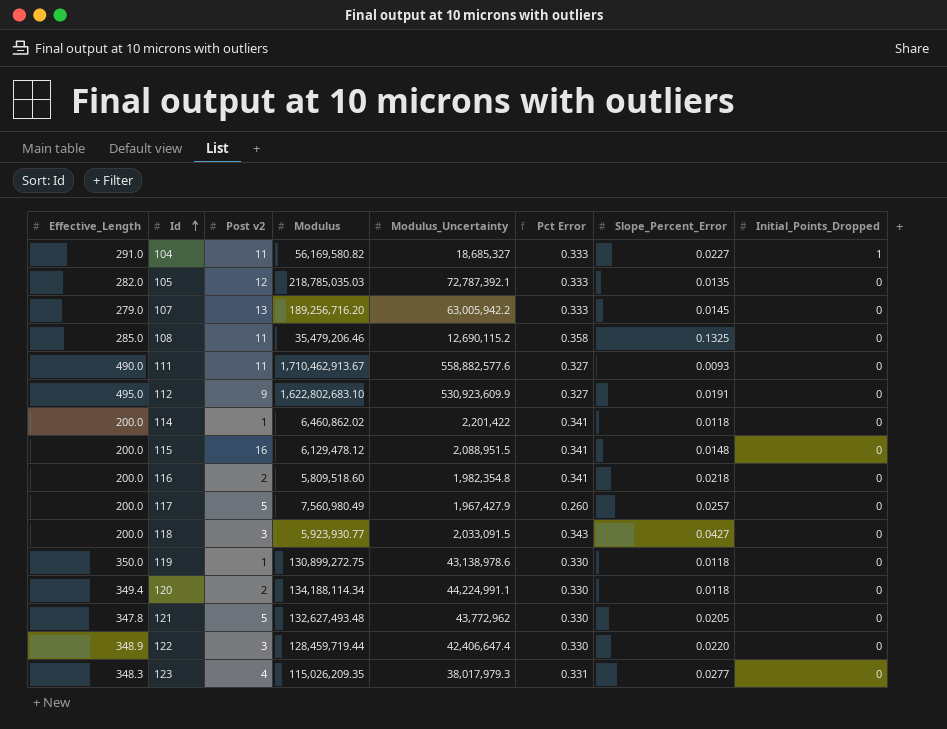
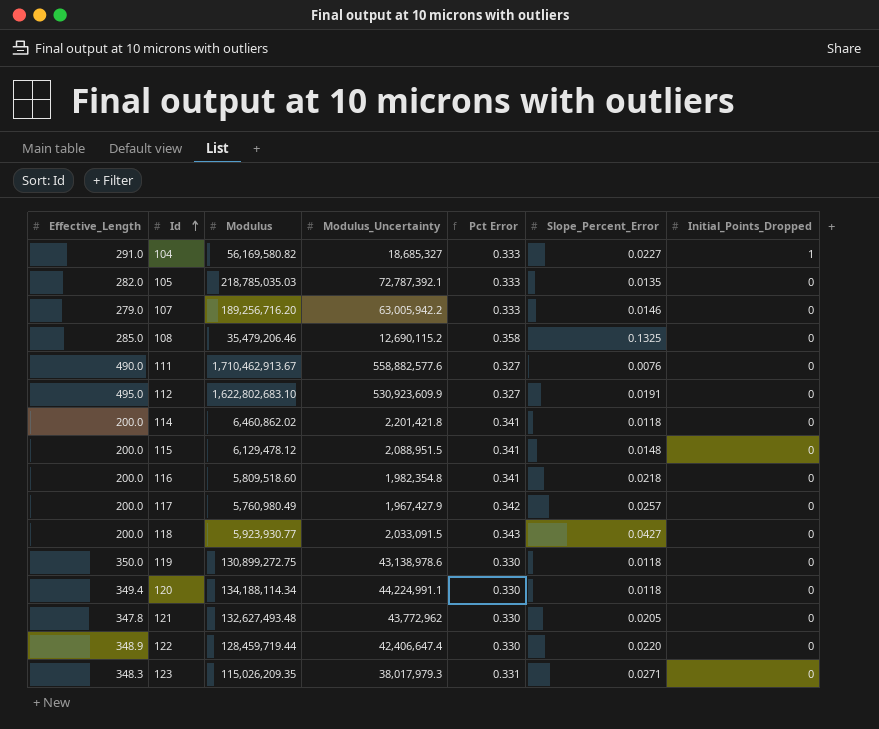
column Post v2 | position: 3 -> none
107 | Slope_Percent_Error: 0.0145 -> 0.0146
111 | Slope_Percent_Error: 0.0093 -> 0.0076
114 | Modulus_Uncertainty: 2,201,422 -> 2,201,421.8
117 | Modulus: 7,560,980.49 -> 5,760,980.49
117 | Pct Error: 0.260 -> 0.342
123 | Slope_Percent_Error: 0.0277 -> 0.0271

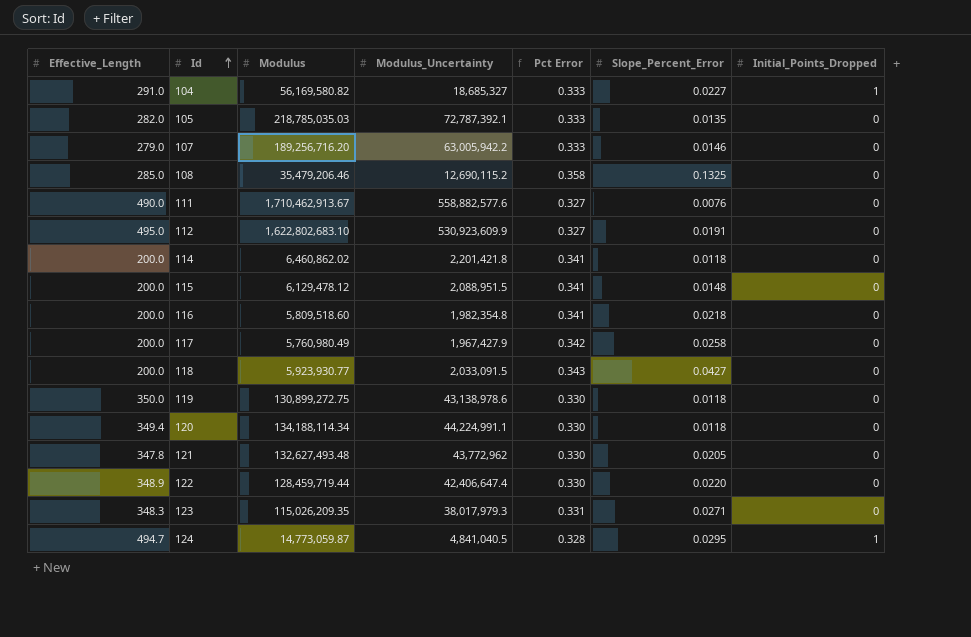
117 | Slope_Percent_Error: 0.0257 -> 0.0258
row 124: none -> 494.7 | 14,773,059.87 | 4,841,040.5 | 0.328 | 0.0295 | 1

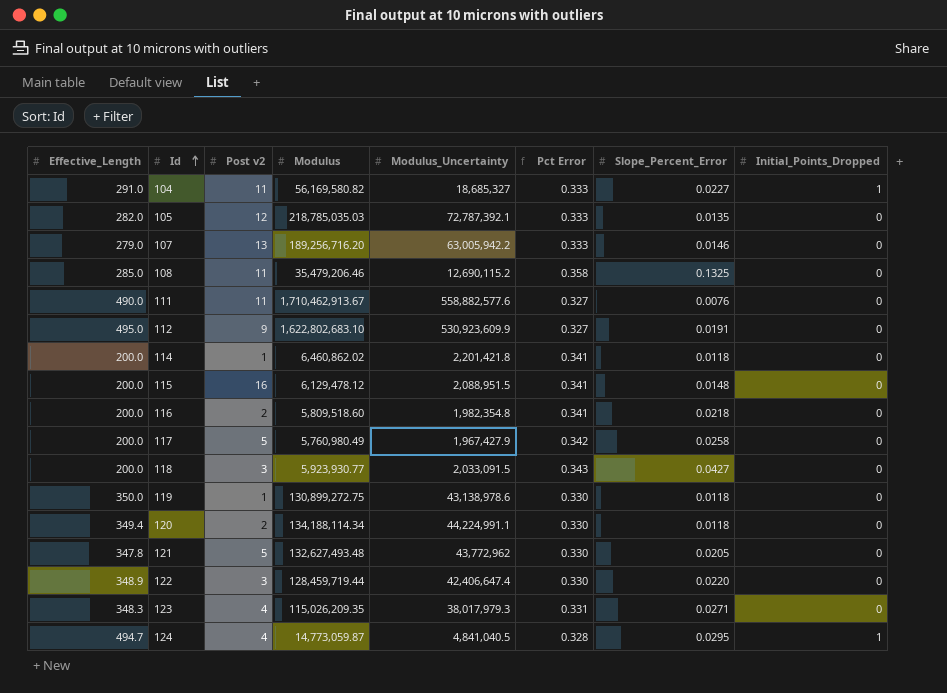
column Post v2 | position: none -> 3

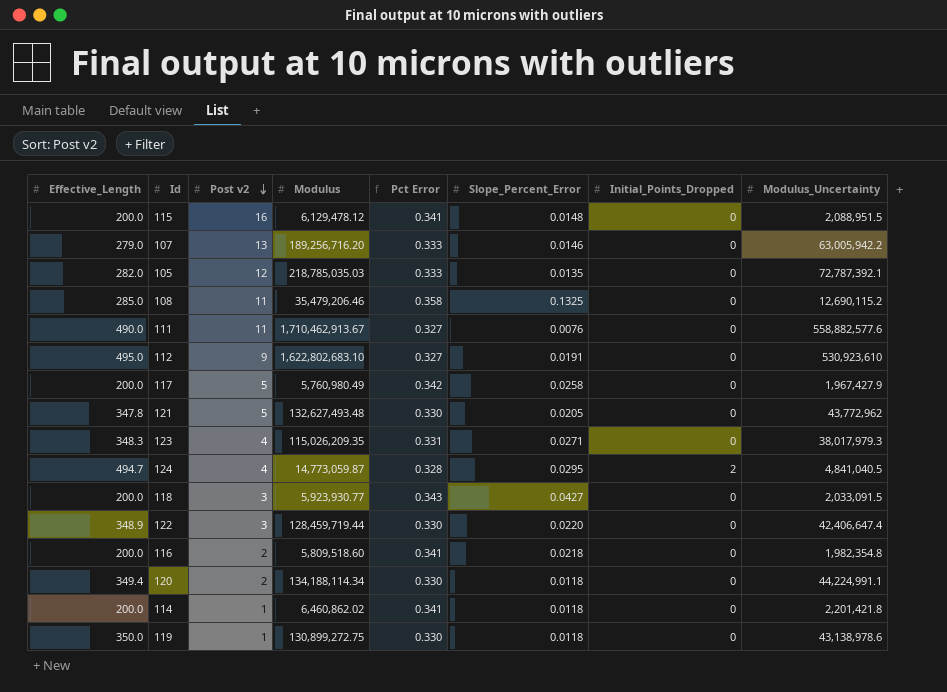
row order: Id ascending -> Post v2 descending
column Modulus_Uncertainty | position: 5 -> 8
row 104: 291.0 | 11 | 56,169,580.82 | 18,685,327 | 0.333 | 0.0227 | 1 -> none
112 | Modulus_Uncertainty: 530,923,609.9 -> 530,923,610
124 | Initial_Points_Dropped: 1 -> 2

